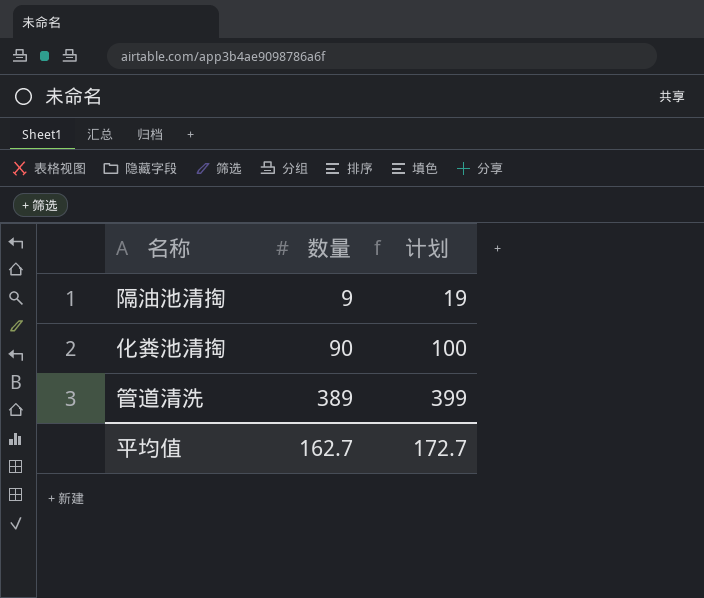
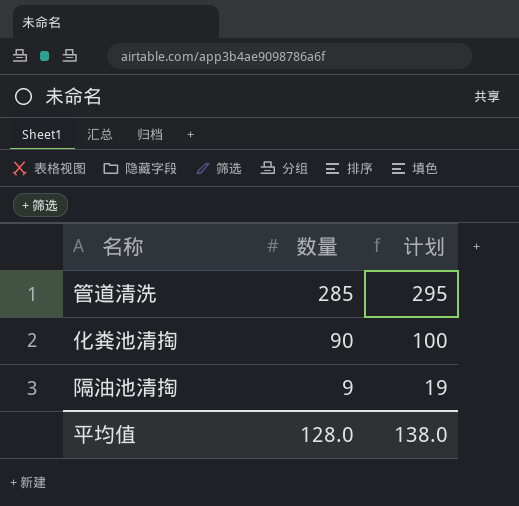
row order: 数量 ascending -> 数量 descending
管道清洗 | 数量: 389 -> 285
管道清洗 | 计划: 399 -> 295
平均值 | 数量: 162.7 -> 128.0
平均值 | 计划: 172.7 -> 138.0

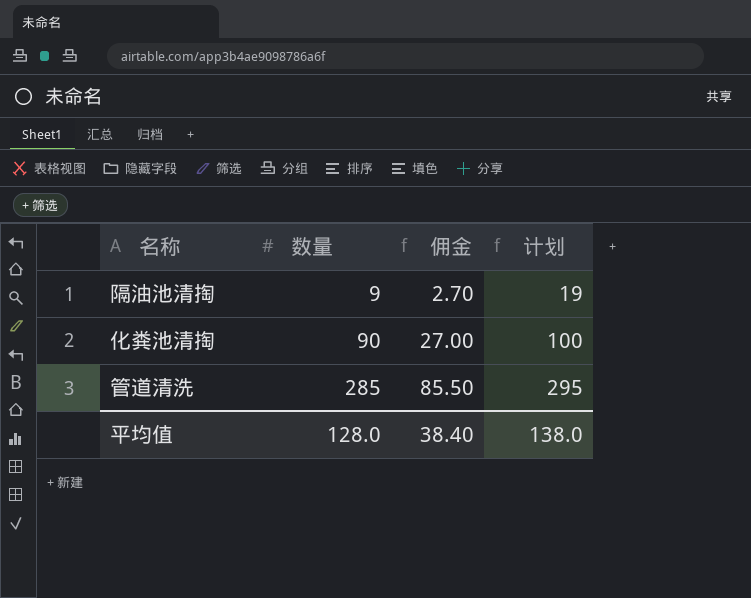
row order: 数量 descending -> 数量 ascending
column 佣金 | formula: none -> [数量] * 0.3

